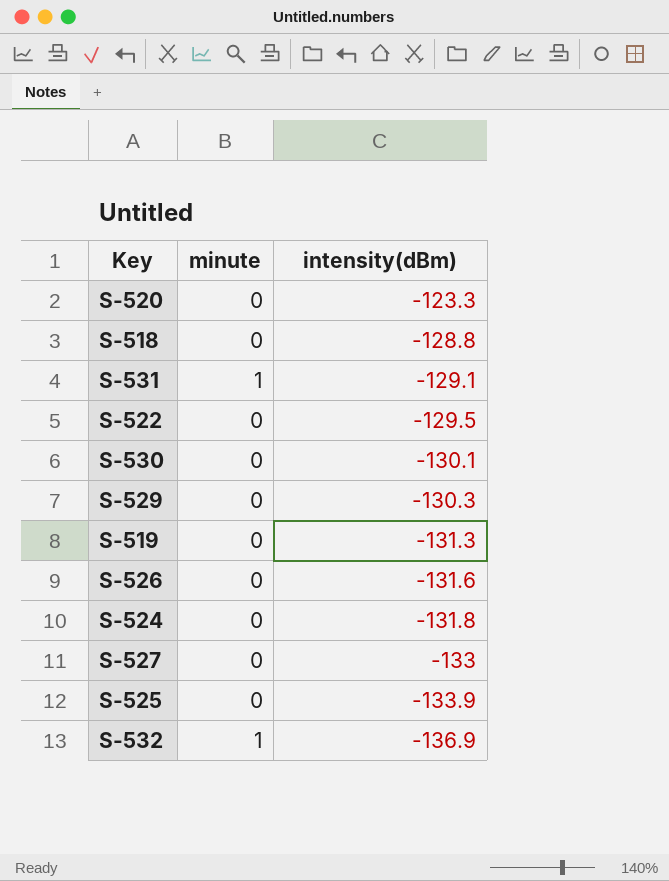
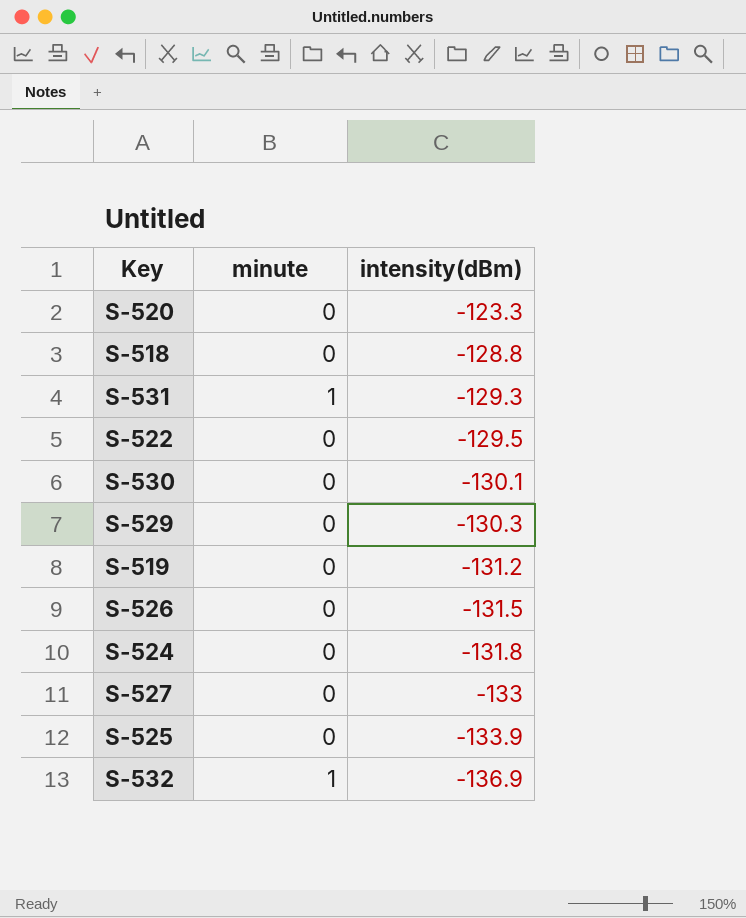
S-531 | intensity(dBm): -129.1 -> -129.3
S-519 | intensity(dBm): -131.3 -> -131.2
S-526 | intensity(dBm): -131.6 -> -131.5

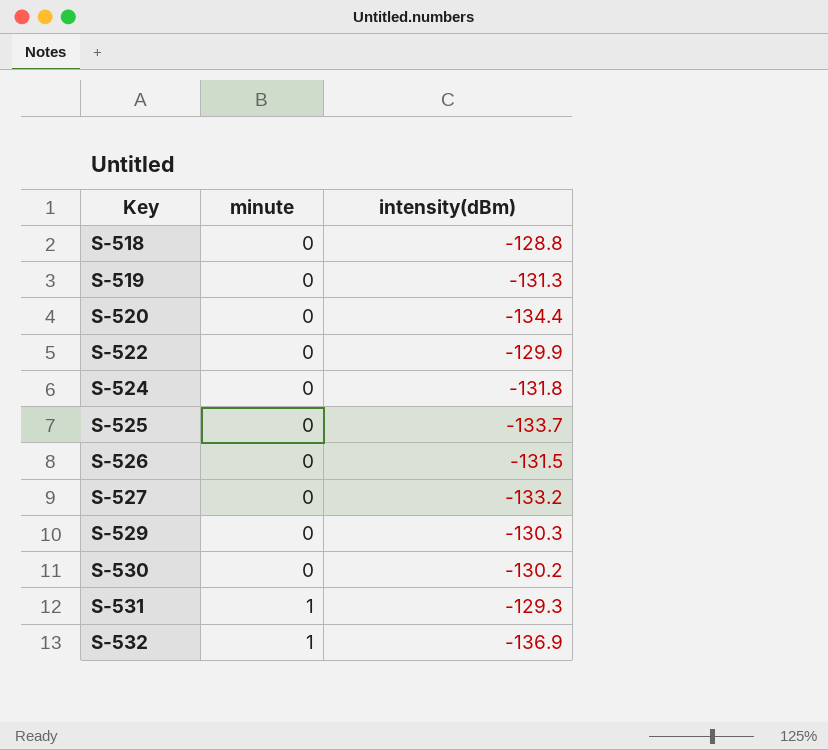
row order: intensity(dBm) descending -> Key ascending
S-519 | intensity(dBm): -131.2 -> -131.3
S-520 | intensity(dBm): -123.3 -> -134.4
S-522 | intensity(dBm): -129.5 -> -129.9
S-525 | intensity(dBm): -133.9 -> -133.7
S-527 | intensity(dBm): -133 -> -133.2
S-530 | intensity(dBm): -130.1 -> -130.2

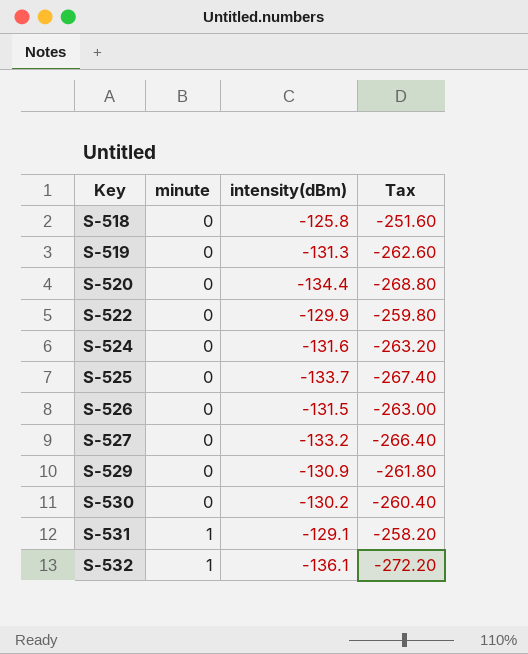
column Tax | formula: none -> [intensity(dBm)] * 2
S-518 | intensity(dBm): -128.8 -> -125.8
S-524 | intensity(dBm): -131.8 -> -131.6
S-529 | intensity(dBm): -130.3 -> -130.9
S-531 | intensity(dBm): -129.3 -> -129.1
S-532 | intensity(dBm): -136.9 -> -136.1

